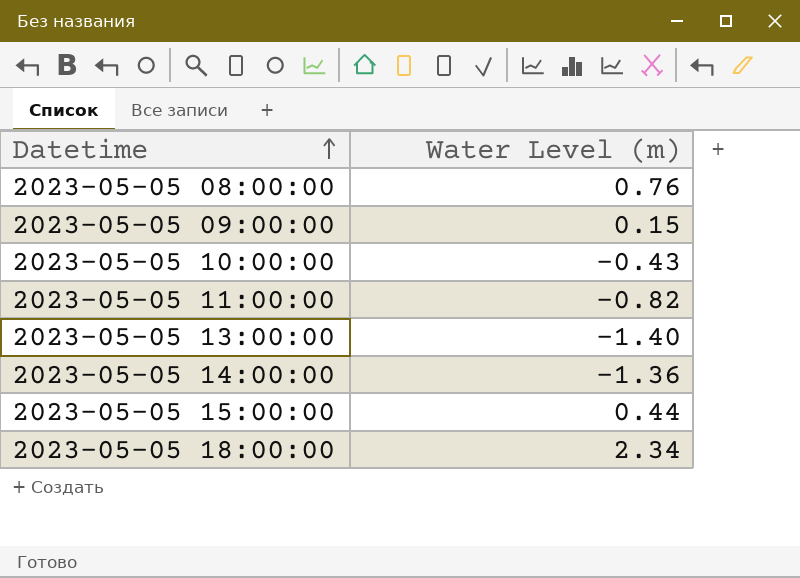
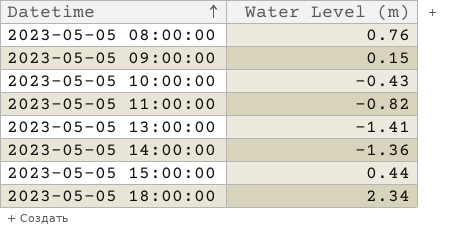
2023-05-05 13:00:00 | Water Level (m): -1.40 -> -1.41

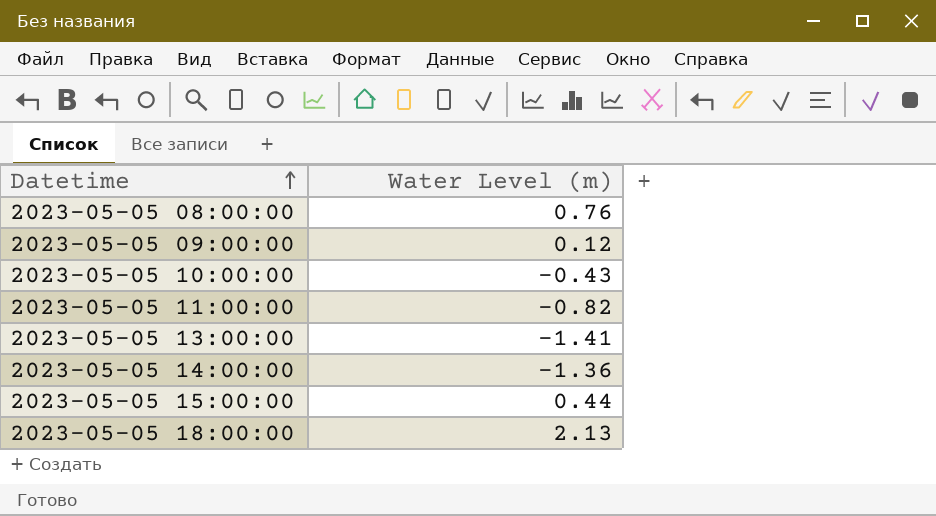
2023-05-05 09:00:00 | Water Level (m): 0.15 -> 0.12
2023-05-05 18:00:00 | Water Level (m): 2.34 -> 2.13

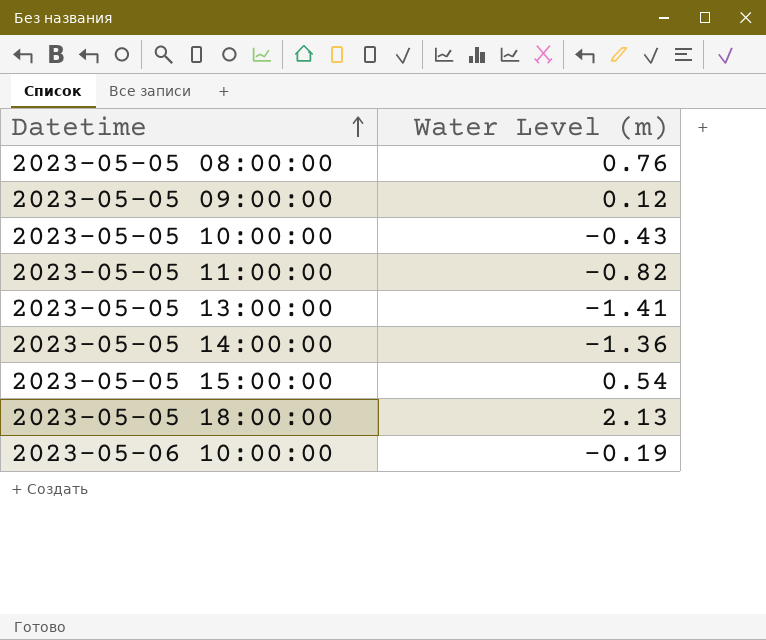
2023-05-05 15:00:00 | Water Level (m): 0.44 -> 0.54
row 2023-05-06 10:00:00: none -> -0.19

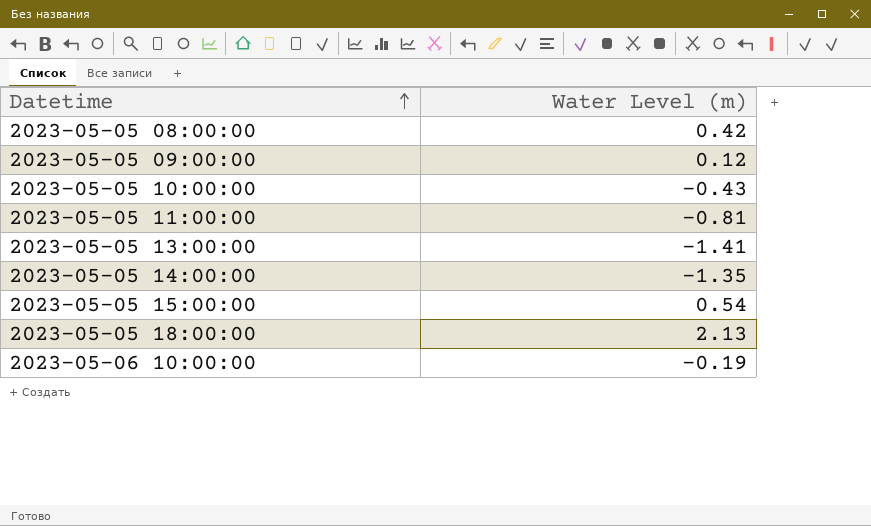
2023-05-05 08:00:00 | Water Level (m): 0.76 -> 0.42
2023-05-05 11:00:00 | Water Level (m): -0.82 -> -0.81
2023-05-05 14:00:00 | Water Level (m): -1.36 -> -1.35

